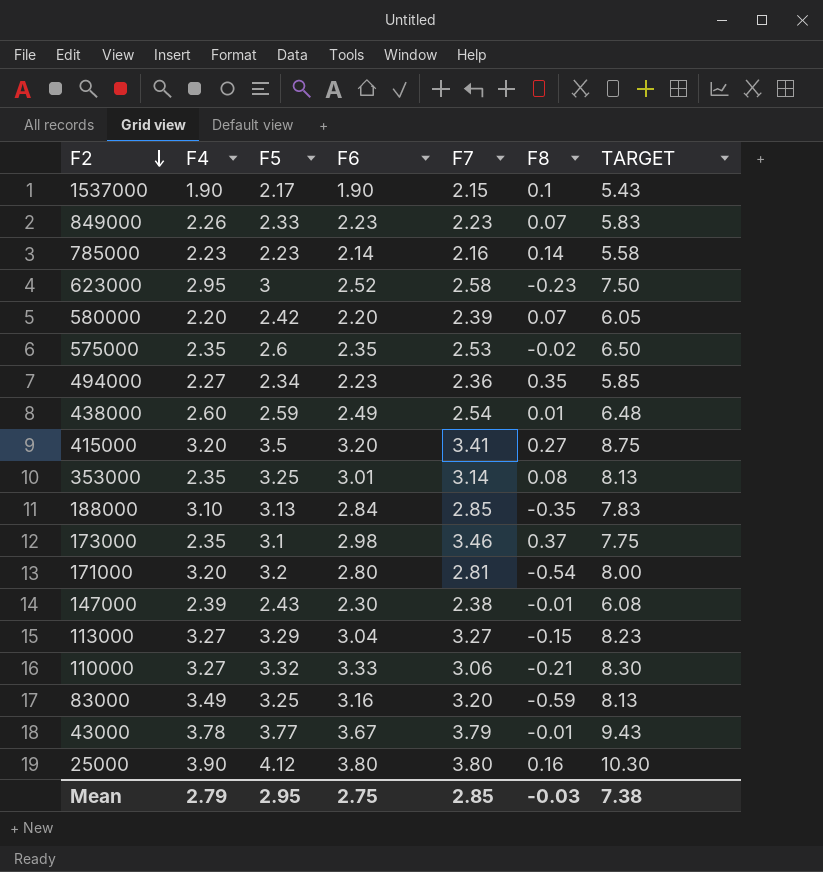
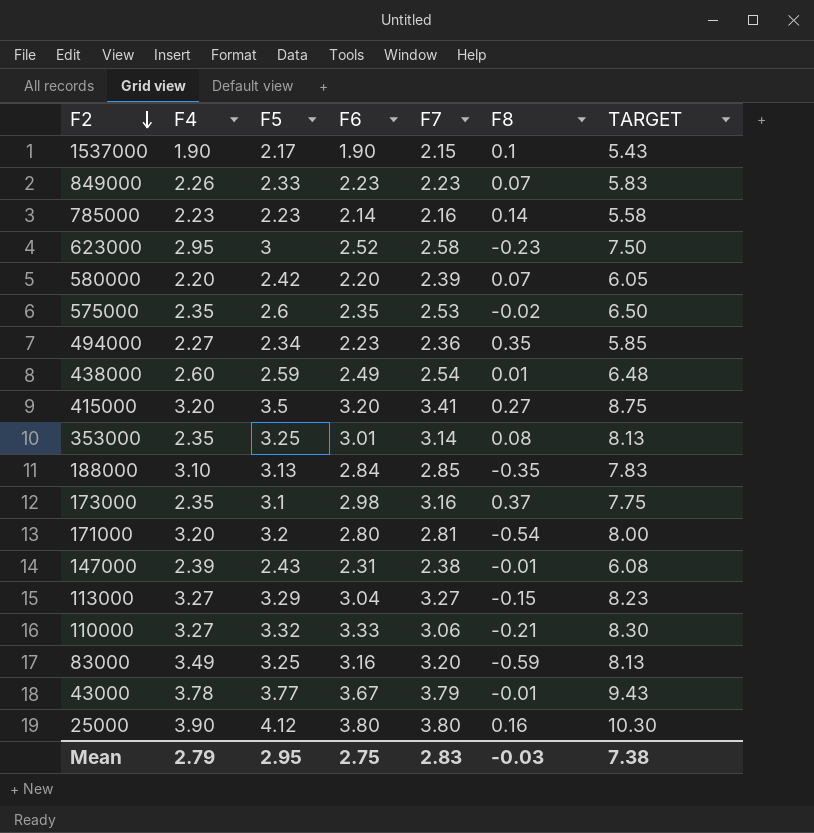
173000 | F7: 3.46 -> 3.16
147000 | F6: 2.30 -> 2.31
Mean | F7: 2.85 -> 2.83

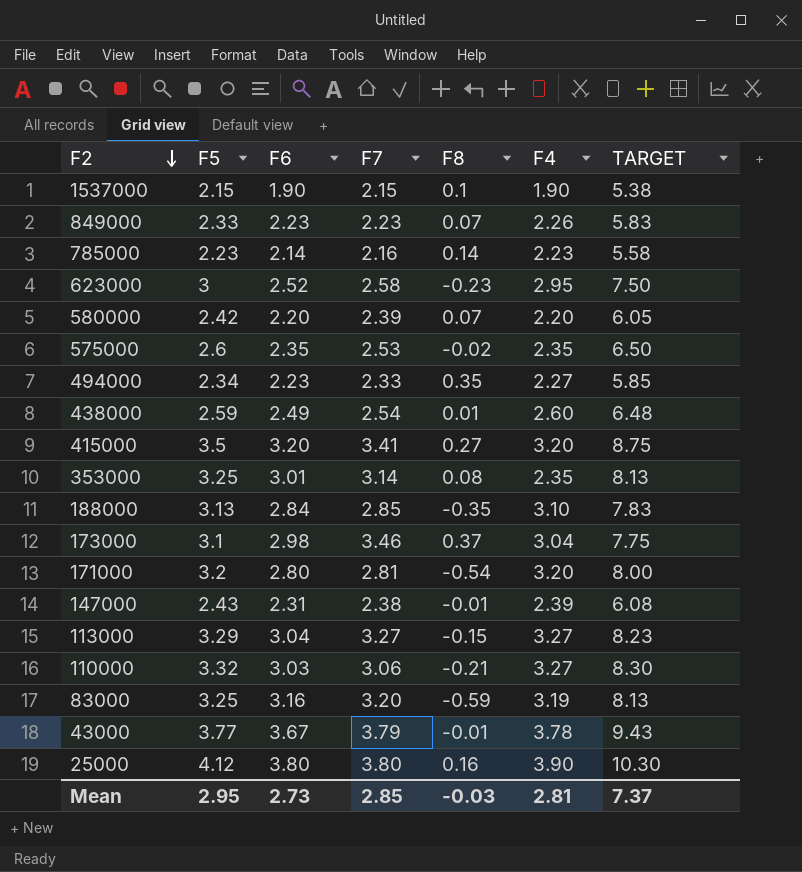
column F4 | position: 2 -> 6
1537000 | F5: 2.17 -> 2.15
1537000 | TARGET: 5.43 -> 5.38
494000 | F7: 2.36 -> 2.33
173000 | F7: 3.16 -> 3.46
173000 | F4: 2.35 -> 3.04
110000 | F6: 3.33 -> 3.03
83000 | F4: 3.49 -> 3.19
Mean | F6: 2.75 -> 2.73
Mean | F7: 2.83 -> 2.85
Mean | F4: 2.79 -> 2.81
Mean | TARGET: 7.38 -> 7.37

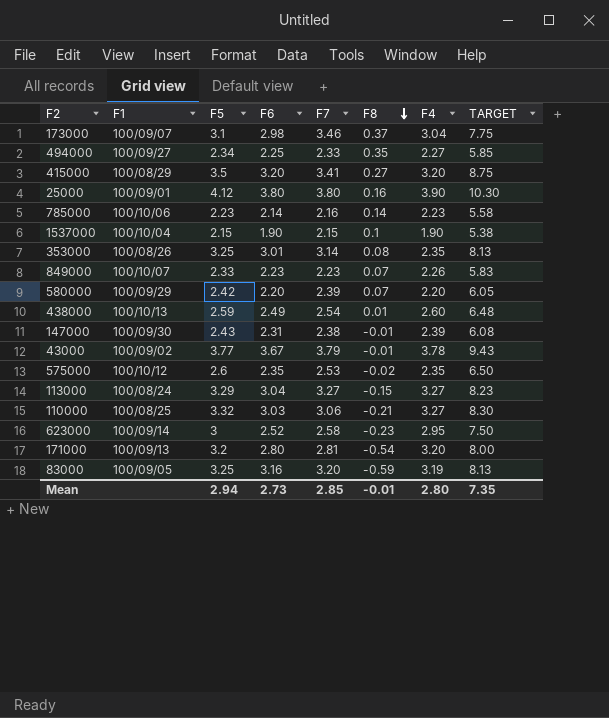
row order: F2 descending -> F8 descending
column F1 | position: none -> 2
row 188000: 3.13 | 2.84 | 2.85 | -0.35 | 3.10 | 7.83 -> none
494000 | F6: 2.23 -> 2.25
Mean | F5: 2.95 -> 2.94
Mean | F8: -0.03 -> -0.01
Mean | F4: 2.81 -> 2.80
Mean | TARGET: 7.37 -> 7.35

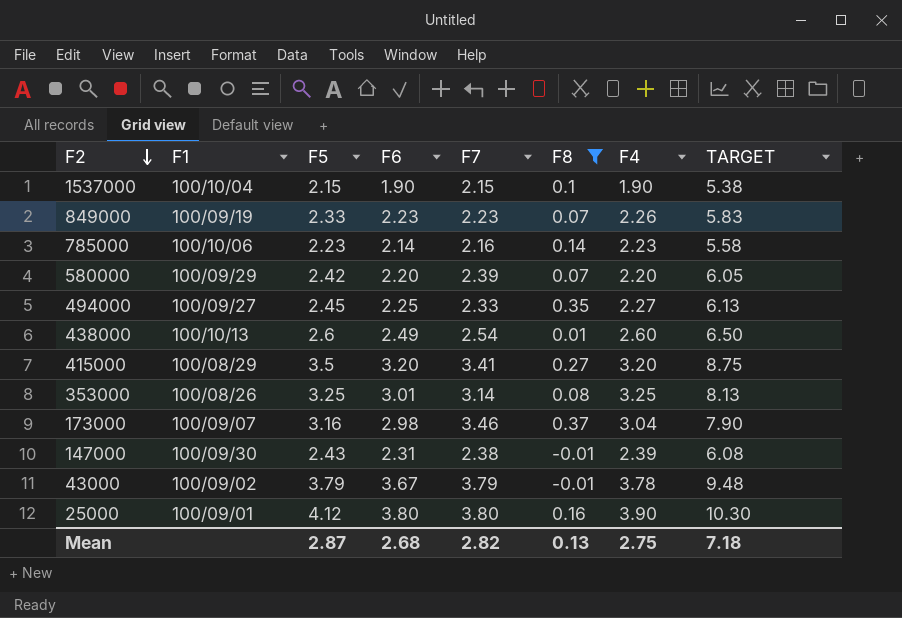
filter: none -> F8 >= -0.01
row order: F8 descending -> F2 descending
849000 | F1: 100/10/07 -> 100/09/19
494000 | F5: 2.34 -> 2.45
494000 | TARGET: 5.85 -> 6.13
438000 | F5: 2.59 -> 2.6
438000 | TARGET: 6.48 -> 6.50
353000 | F4: 2.35 -> 3.25
173000 | F5: 3.1 -> 3.16
173000 | TARGET: 7.75 -> 7.90
43000 | F5: 3.77 -> 3.79
43000 | TARGET: 9.43 -> 9.48
Mean | F5: 2.94 -> 2.87
Mean | F6: 2.73 -> 2.68
Mean | F7: 2.85 -> 2.82
Mean | F8: -0.01 -> 0.13
Mean | F4: 2.80 -> 2.75
Mean | TARGET: 7.35 -> 7.18

